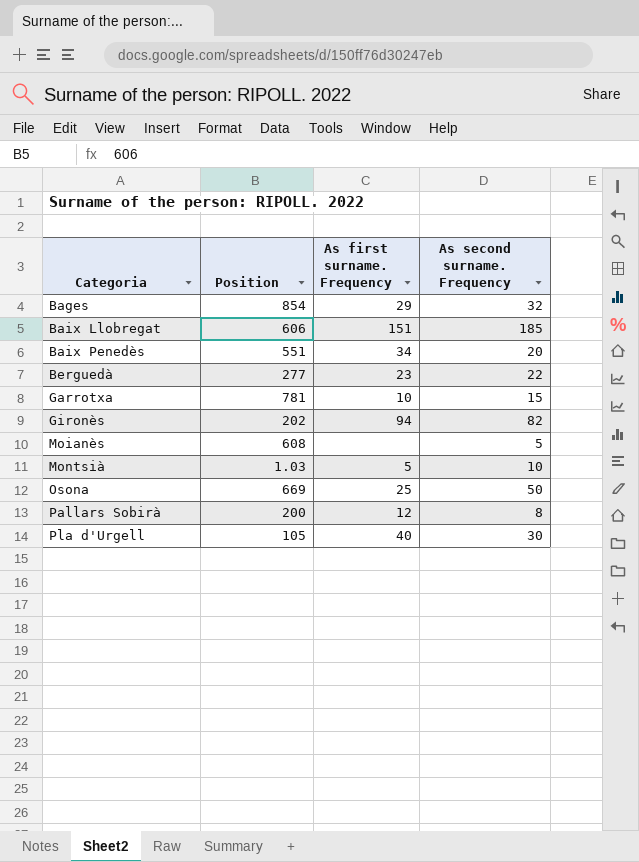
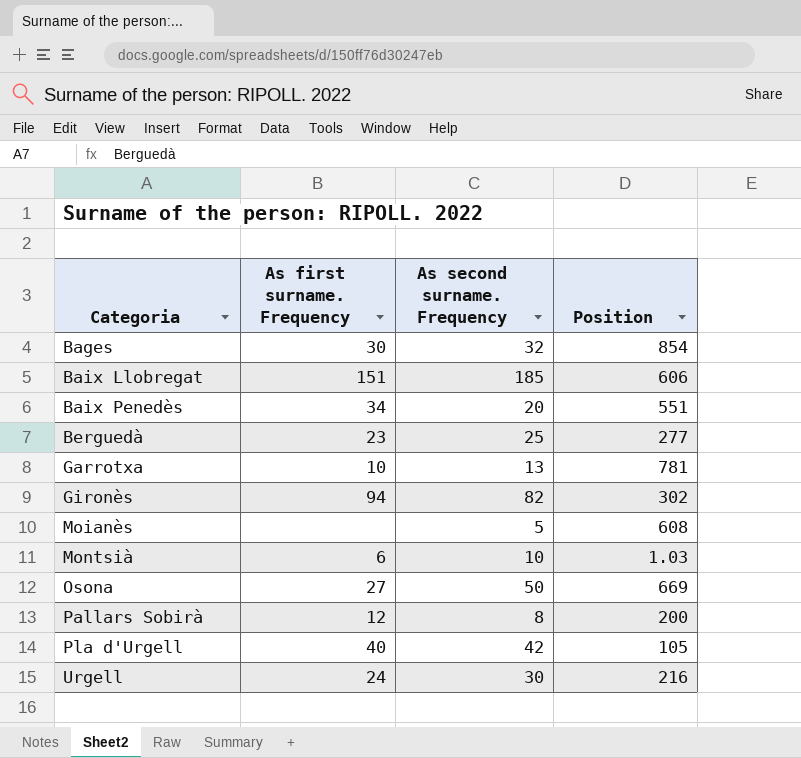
column Position | position: 2 -> 4
Bages | As first surname. Frequency: 29 -> 30
Berguedà | As second surname. Frequency: 22 -> 25
Garrotxa | As second surname. Frequency: 15 -> 13
Gironès | Position: 202 -> 302
Montsià | As first surname. Frequency: 5 -> 6
Osona | As first surname. Frequency: 25 -> 27
Pla d'Urgell | As second surname. Frequency: 30 -> 42
row Urgell: none -> 24 | 30 | 216

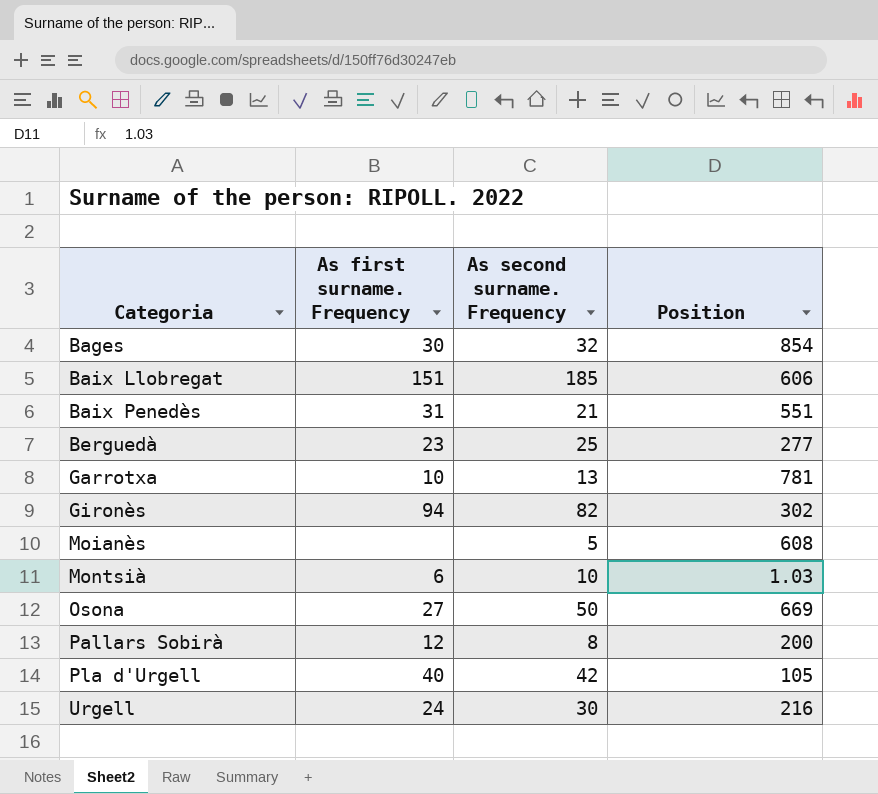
Baix Penedès | As first surname. Frequency: 34 -> 31
Baix Penedès | As second surname. Frequency: 20 -> 21

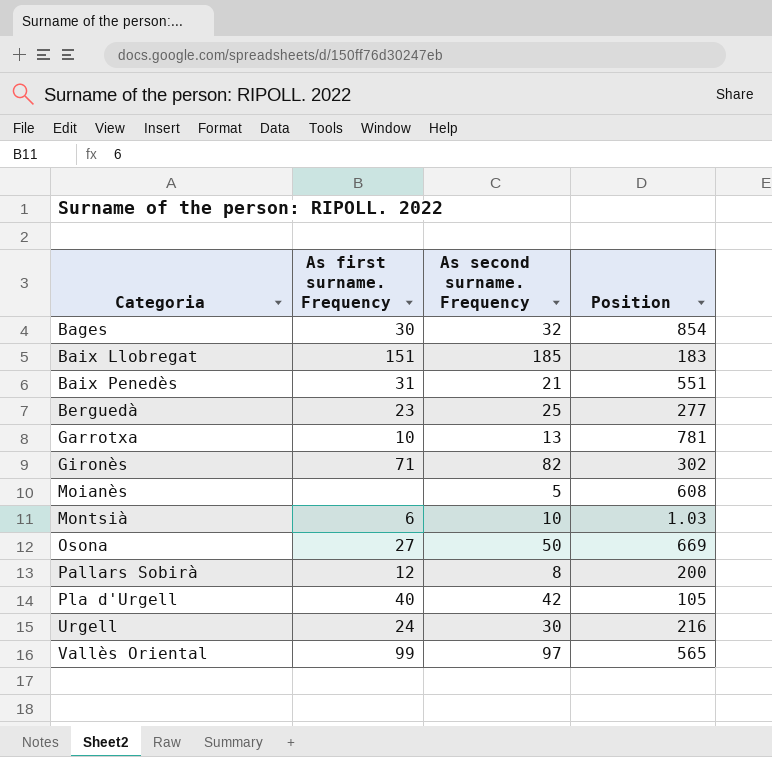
Baix Llobregat | Position: 606 -> 183
Gironès | As first surname. Frequency: 94 -> 71
row Vallès Oriental: none -> 99 | 97 | 565

